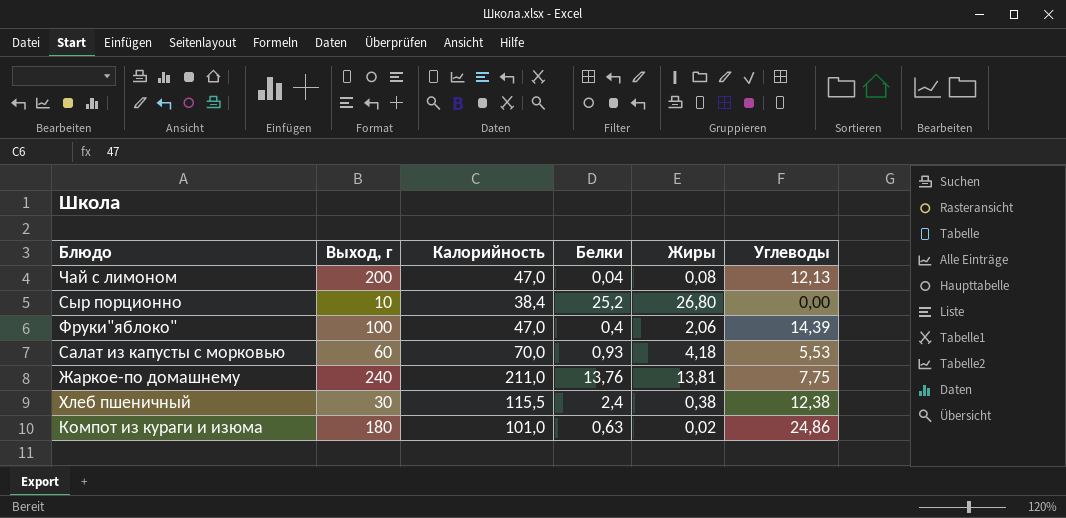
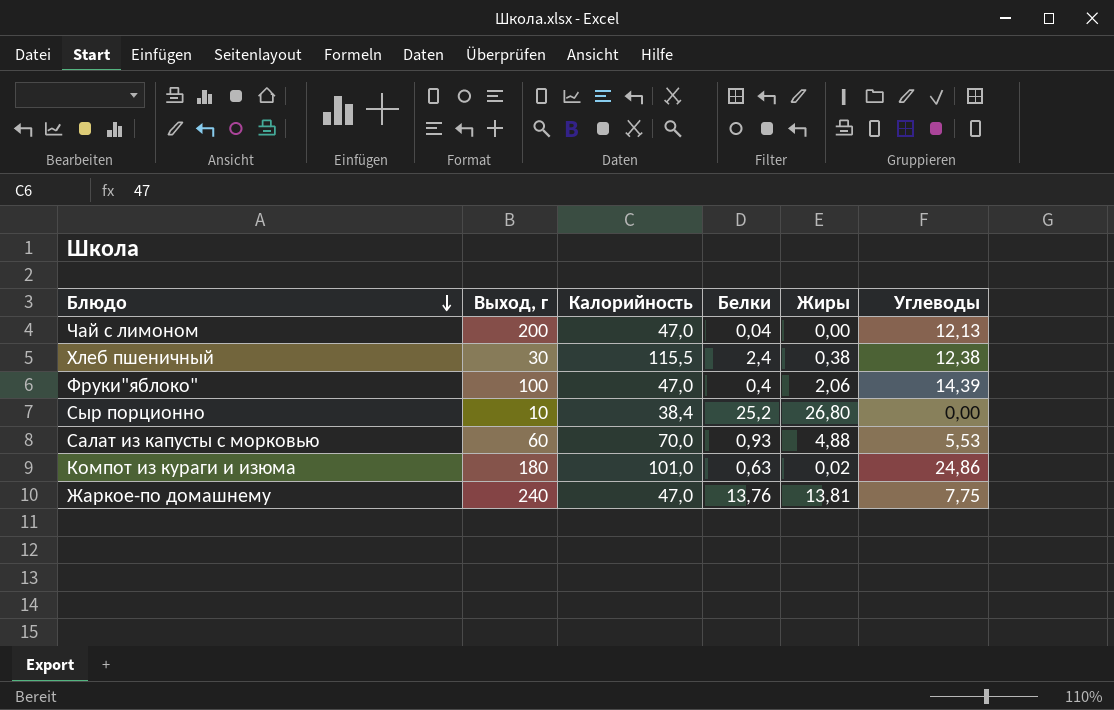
row order: none -> Блюдо descending
Чай с лимоном | Жиры: 0,08 -> 0,00
Салат из капусты с морковью | Жиры: 4,18 -> 4,88
Жаркое-по домашнему | Калорийность: 211,0 -> 47,0

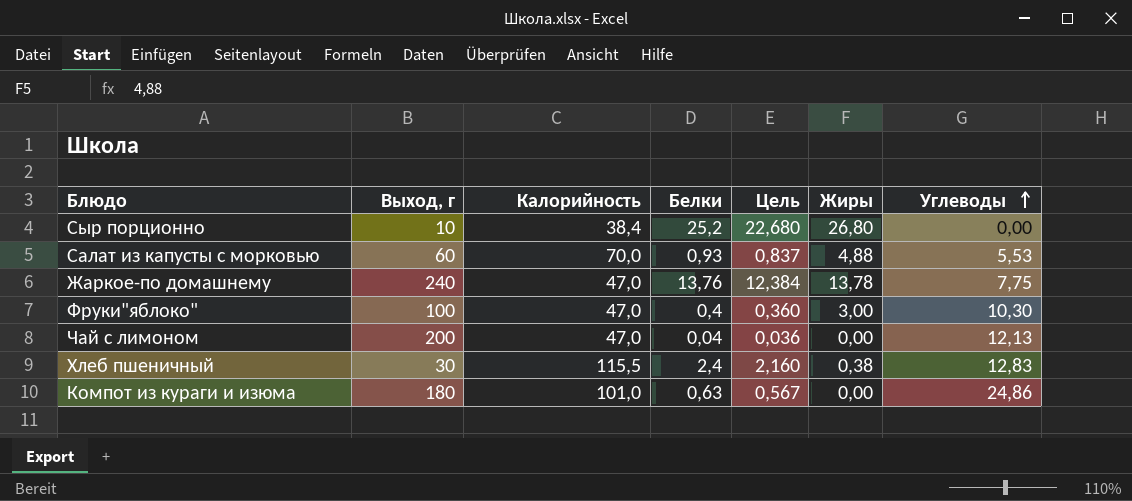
row order: Блюдо descending -> Углеводы ascending
column Цель | formula: none -> [Белки] * 0,9
Жаркое-по домашнему | Жиры: 13,81 -> 13,78
Фруки"яблоко" | Жиры: 2,06 -> 3,00
Фруки"яблоко" | Углеводы: 14,39 -> 10,30
Хлеб пшеничный | Углеводы: 12,38 -> 12,83
Компот из кураги и изюма | Жиры: 0,02 -> 0,00

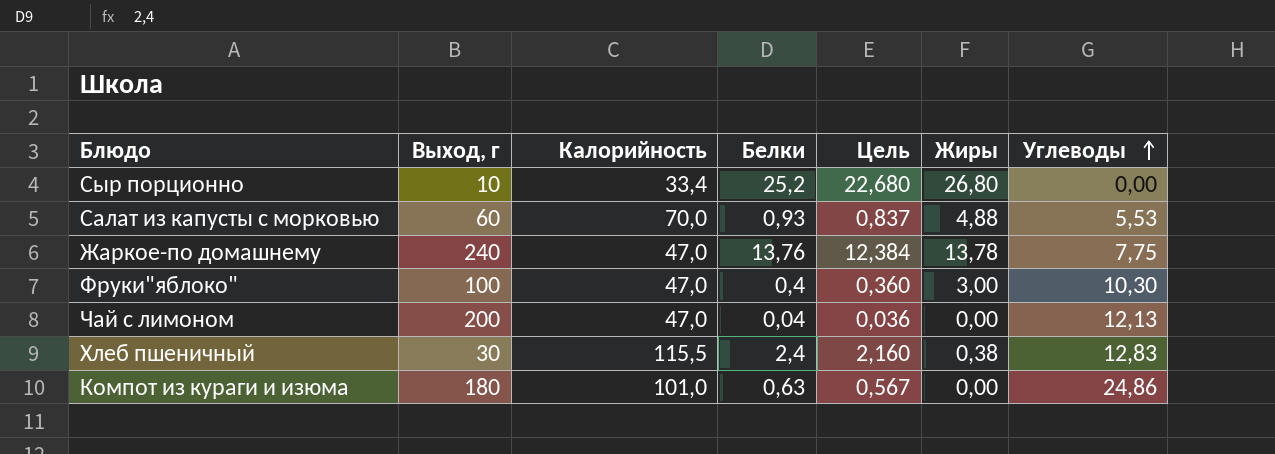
Сыр порционно | Калорийность: 38,4 -> 33,4

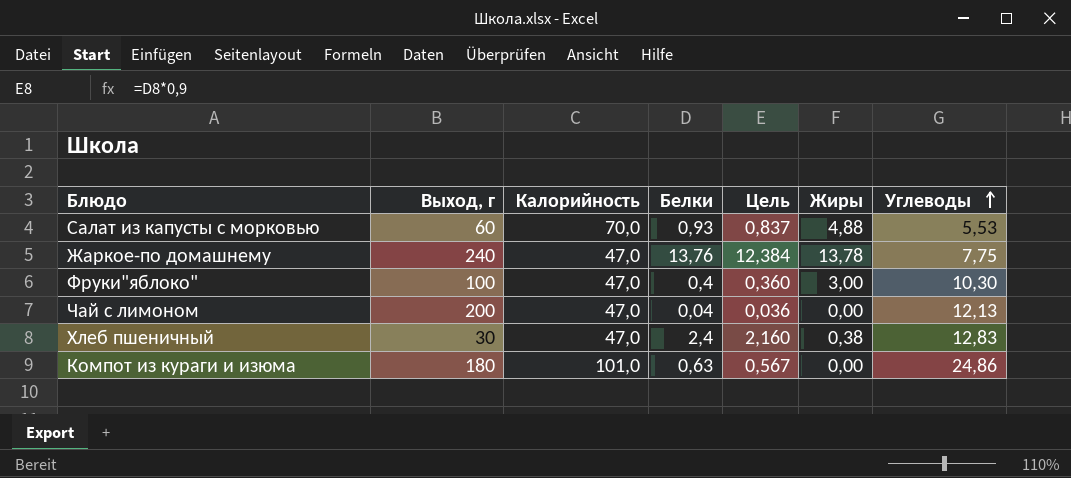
row Сыр порционно: 10 | 33,4 | 25,2 | 22,680 | 26,80 | 0,00 -> none
Хлеб пшеничный | Калорийность: 115,5 -> 47,0

